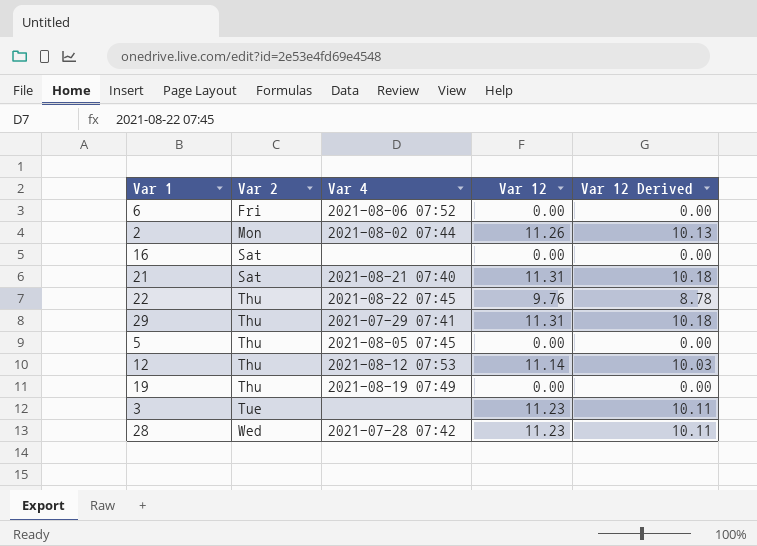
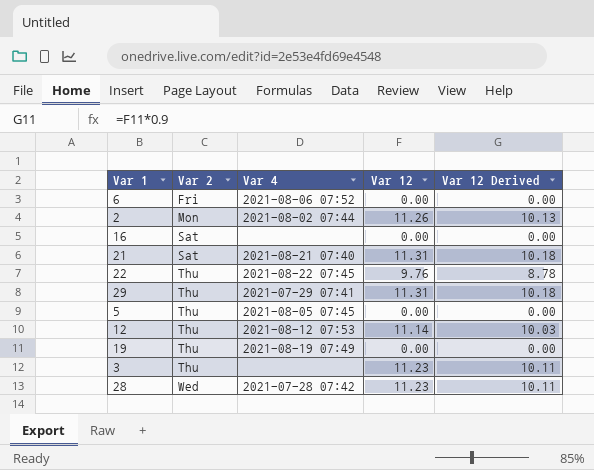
3 | Var 2: Tue -> Thu

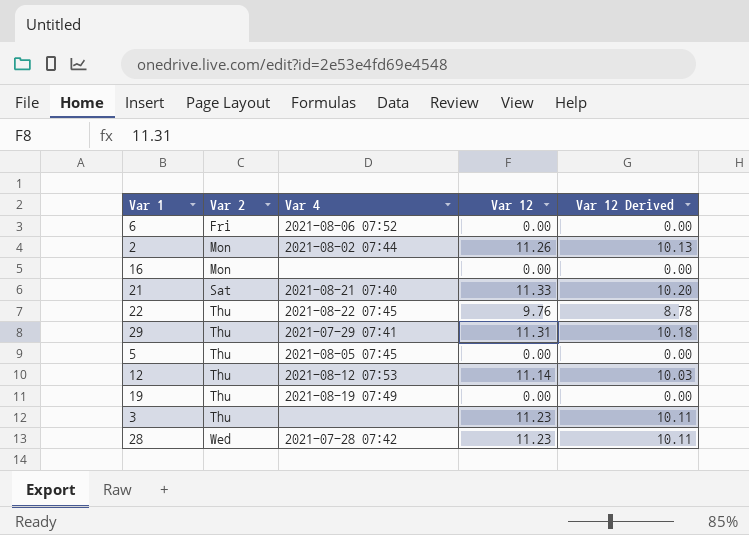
16 | Var 2: Sat -> Mon
21 | Var 12: 11.31 -> 11.33
21 | Var 12 Derived: 10.18 -> 10.20

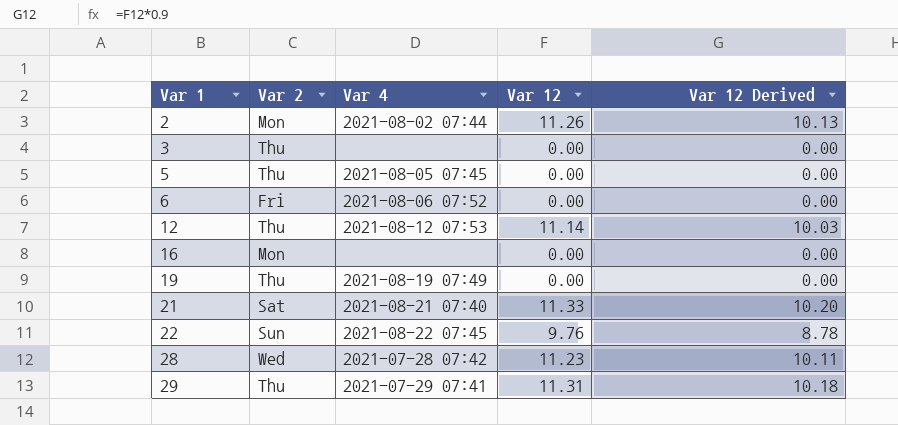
row order: Var 2 ascending -> Var 1 ascending
3 | Var 12: 11.23 -> 0.00
3 | Var 12 Derived: 10.11 -> 0.00
22 | Var 2: Thu -> Sun

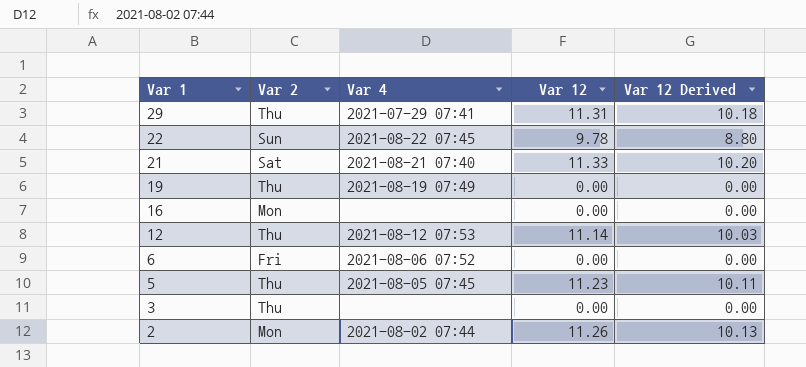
row order: Var 1 ascending -> Var 1 descending
row 28: Wed | 2021-07-28 07:42 | 11.23 | 10.11 -> none
22 | Var 12: 9.76 -> 9.78
22 | Var 12 Derived: 8.78 -> 8.80
5 | Var 12: 0.00 -> 11.23
5 | Var 12 Derived: 0.00 -> 10.11

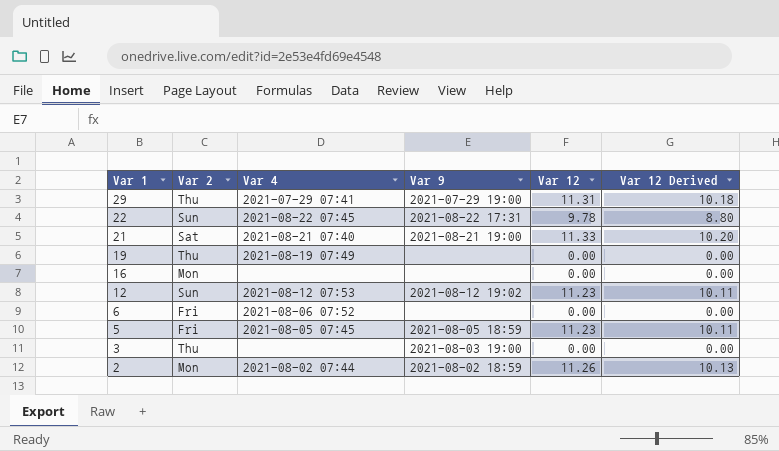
column Var 9 | position: none -> 4
12 | Var 2: Thu -> Sun
12 | Var 12: 11.14 -> 11.23
12 | Var 12 Derived: 10.03 -> 10.11
5 | Var 2: Thu -> Fri

